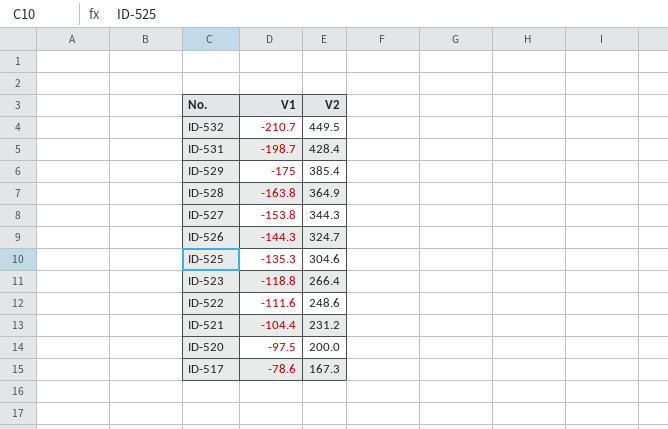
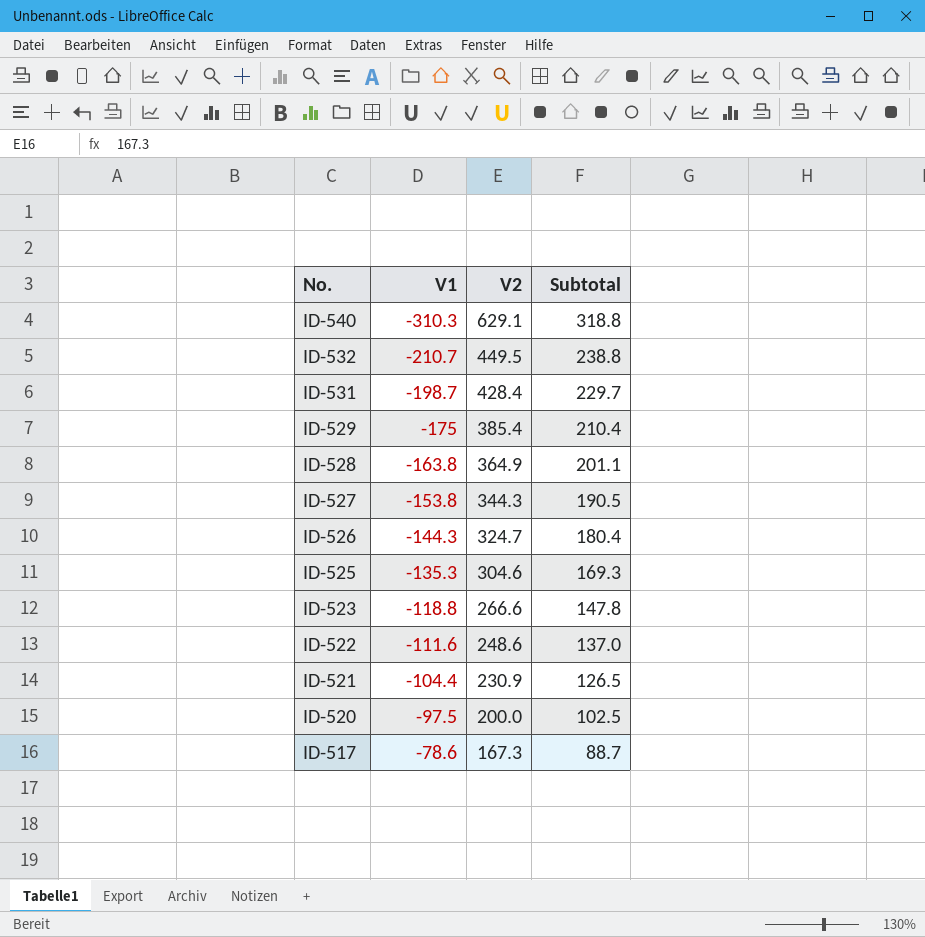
column Subtotal | formula: none -> [V1] + [V2]
row ID-540: none -> -310.3 | 629.1 | 318.8
ID-523 | V2: 266.4 -> 266.6
ID-521 | V2: 231.2 -> 230.9

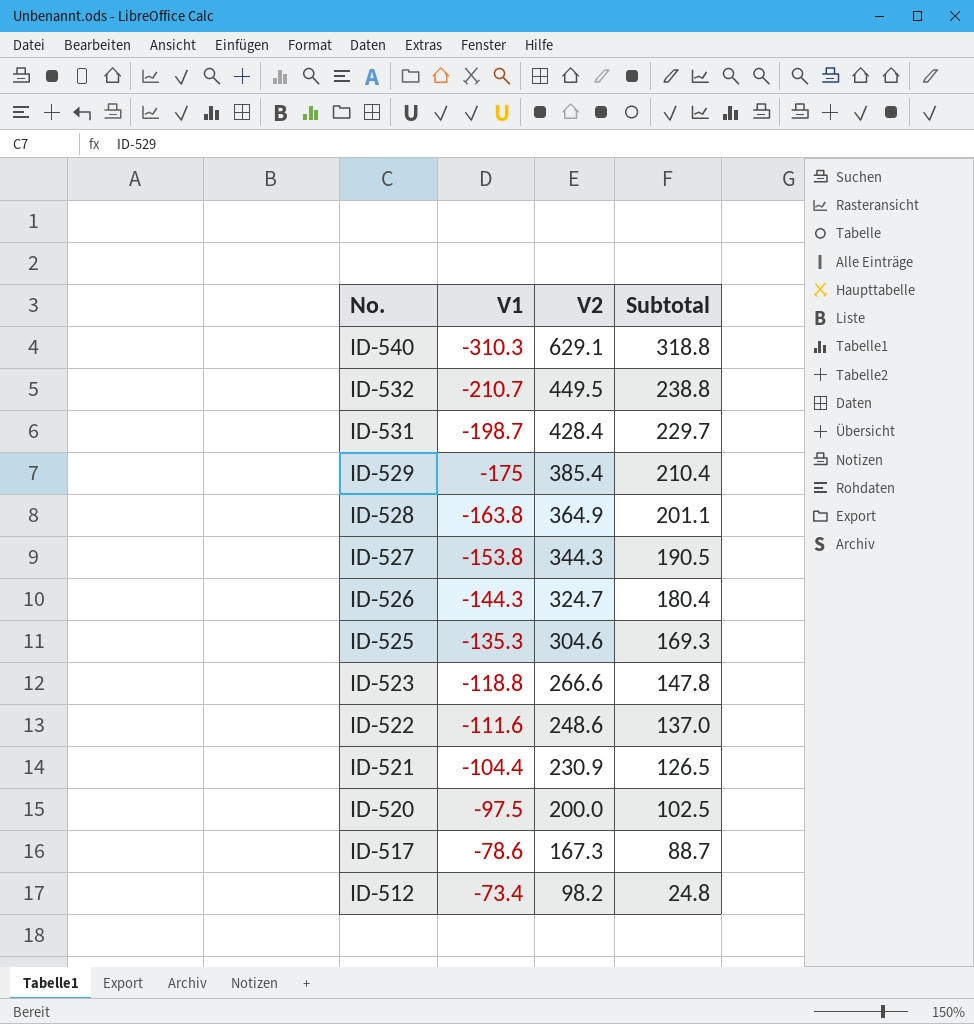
row ID-512: none -> -73.4 | 98.2 | 24.8

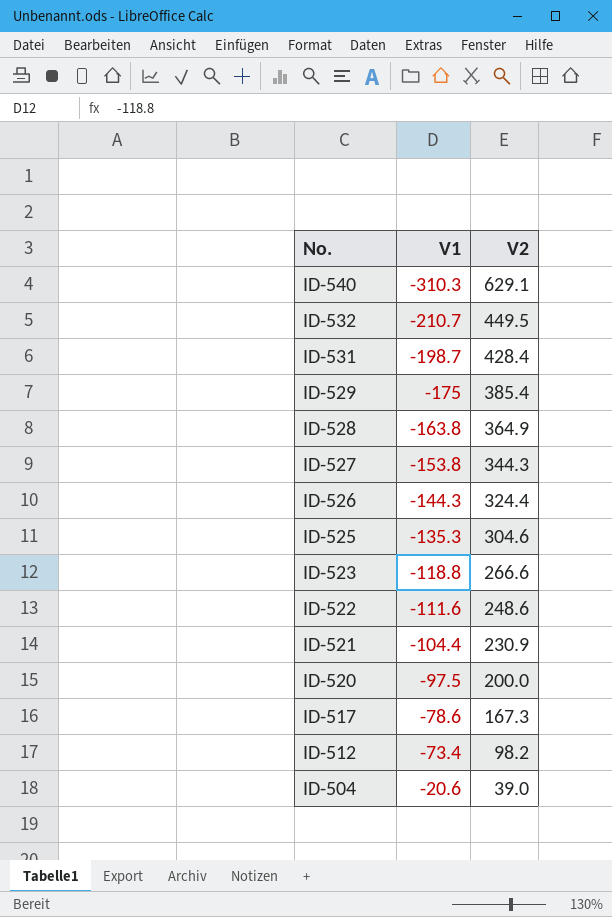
column Subtotal | formula: [V1] + [V2] -> none
ID-526 | V2: 324.7 -> 324.4
row ID-504: none -> -20.6 | 39.0

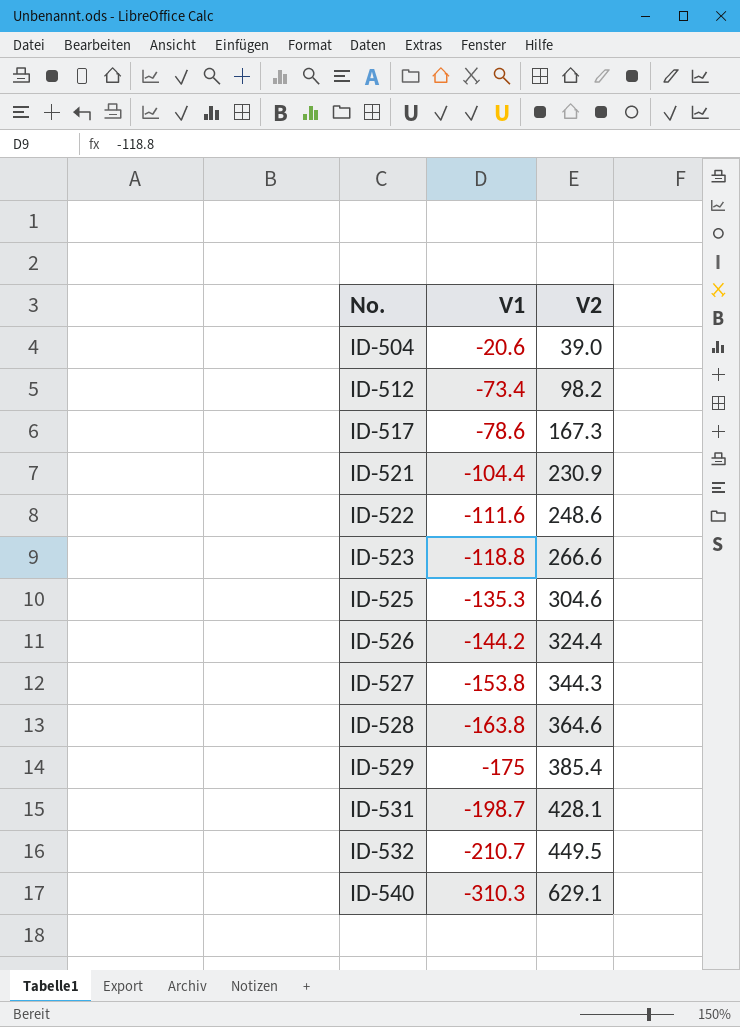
row order: No. descending -> No. ascending
row ID-520: -97.5 | 200.0 -> none
ID-526 | V1: -144.3 -> -144.2
ID-528 | V2: 364.9 -> 364.6
ID-531 | V2: 428.4 -> 428.1

